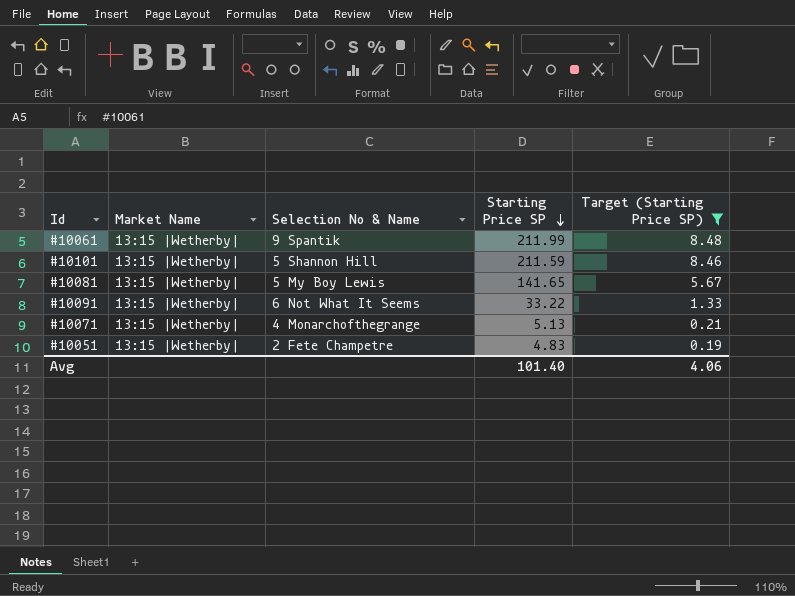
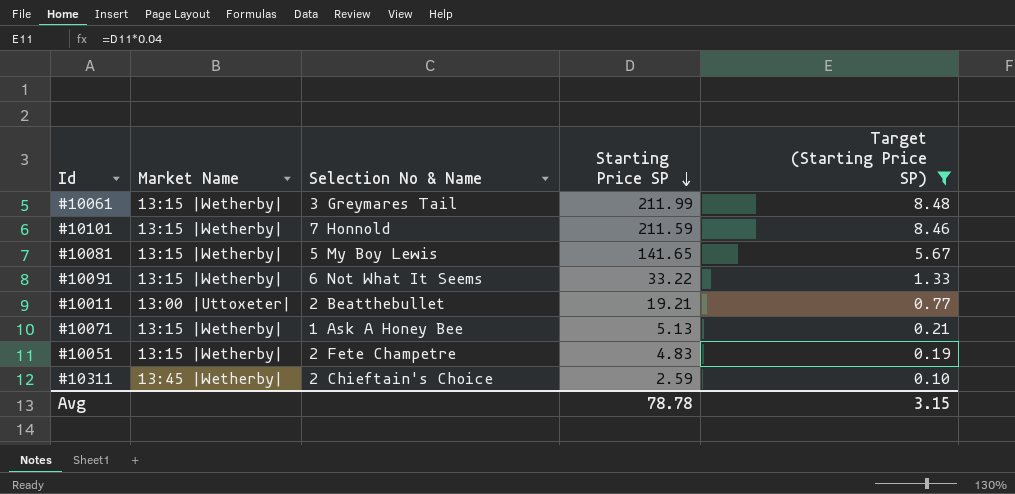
#10061 | Selection No & Name: 9 Spantik -> 3 Greymares Tail
#10101 | Selection No & Name: 5 Shannon Hill -> 7 Honnold
row #10011: none -> 13:00 |Uttoxeter| | 2 Beatthebullet | 19.21 | 0.77
#10071 | Selection No & Name: 4 Monarchofthegrange -> 1 Ask A Honey Bee
row #10311: none -> 13:45 |Wetherby| | 2 Chieftain's Choice | 2.59 | 0.10
Avg | Starting Price SP: 101.40 -> 78.78
Avg | Target (Starting Price SP): 4.06 -> 3.15

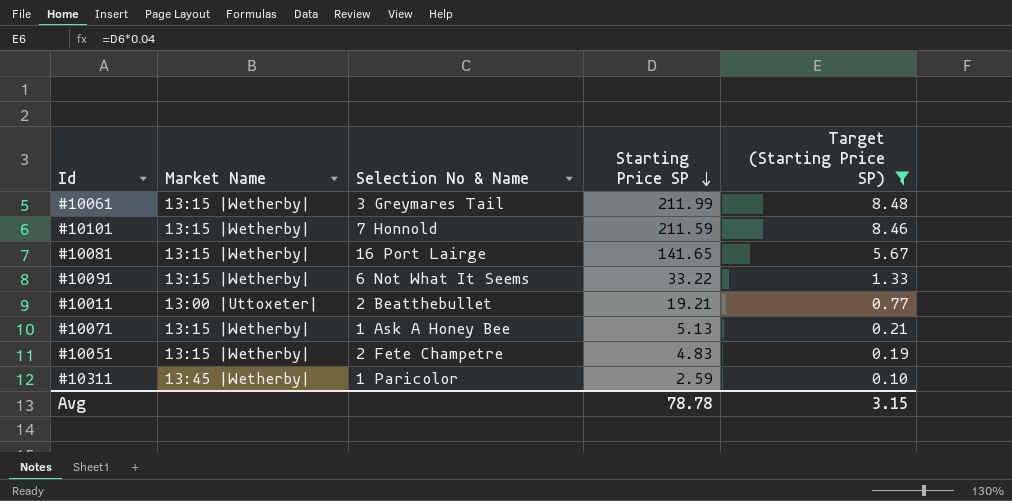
#10081 | Selection No & Name: 5 My Boy Lewis -> 16 Port Lairge
#10311 | Selection No & Name: 2 Chieftain's Choice -> 1 Paricolor

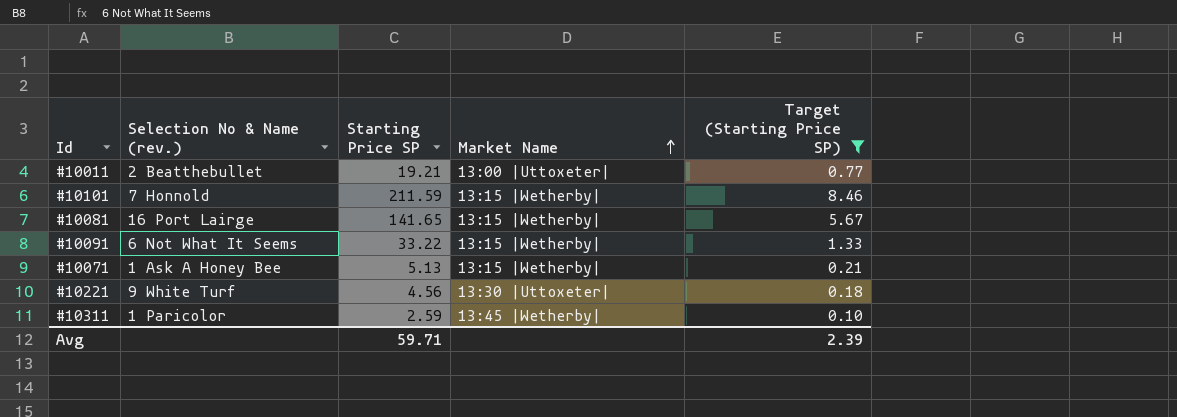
row order: Starting Price SP descending -> Market Name ascending
column name: Selection No & Name -> Selection No & Name (rev.)
column Market Name | position: 2 -> 4
row #10061: 13:15 |Wetherby| | 3 Greymares Tail | 211.99 | 8.48 -> none
row #10051: 13:15 |Wetherby| | 2 Fete Champetre | 4.83 | 0.19 -> none
row #10221: none -> 9 White Turf | 4.56 | 13:30 |Uttoxeter| | 0.18
Avg | Starting Price SP: 78.78 -> 59.71
Avg | Target (Starting Price SP): 3.15 -> 2.39

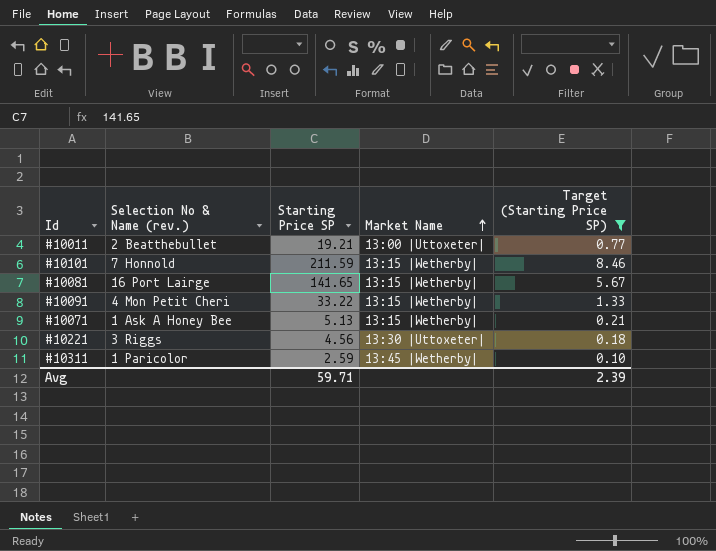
#10091 | Selection No & Name (rev.): 6 Not What It Seems -> 4 Mon Petit Cheri
#10221 | Selection No & Name (rev.): 9 White Turf -> 3 Riggs

